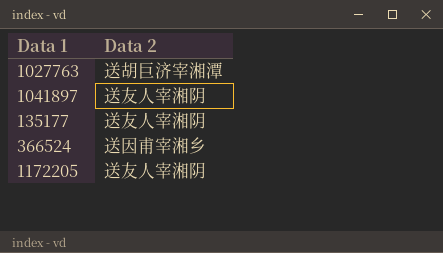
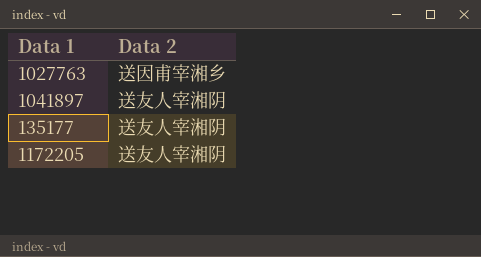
row 366524: 送因甫宰湘乡 -> none
1027763 | Data 2: 送胡巨济宰湘潭 -> 送因甫宰湘乡

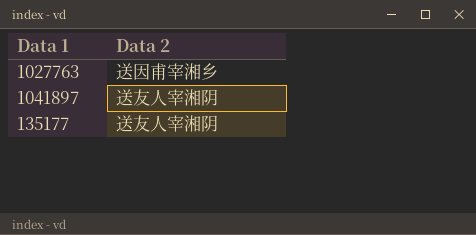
row 1172205: 送友人宰湘阴 -> none

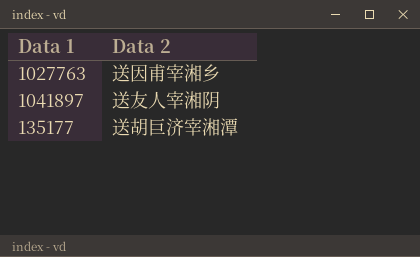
135177 | Data 2: 送友人宰湘阴 -> 送胡巨济宰湘潭

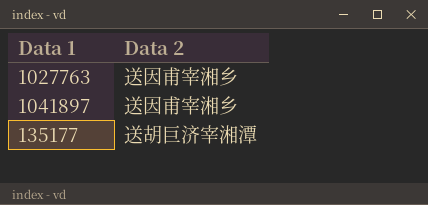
1041897 | Data 2: 送友人宰湘阴 -> 送因甫宰湘乡

